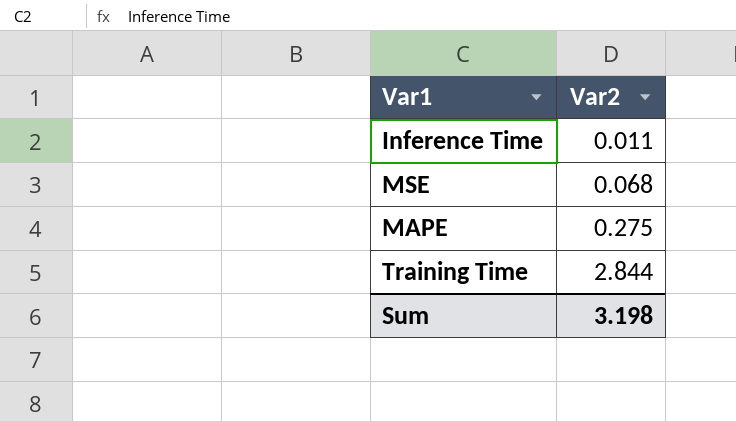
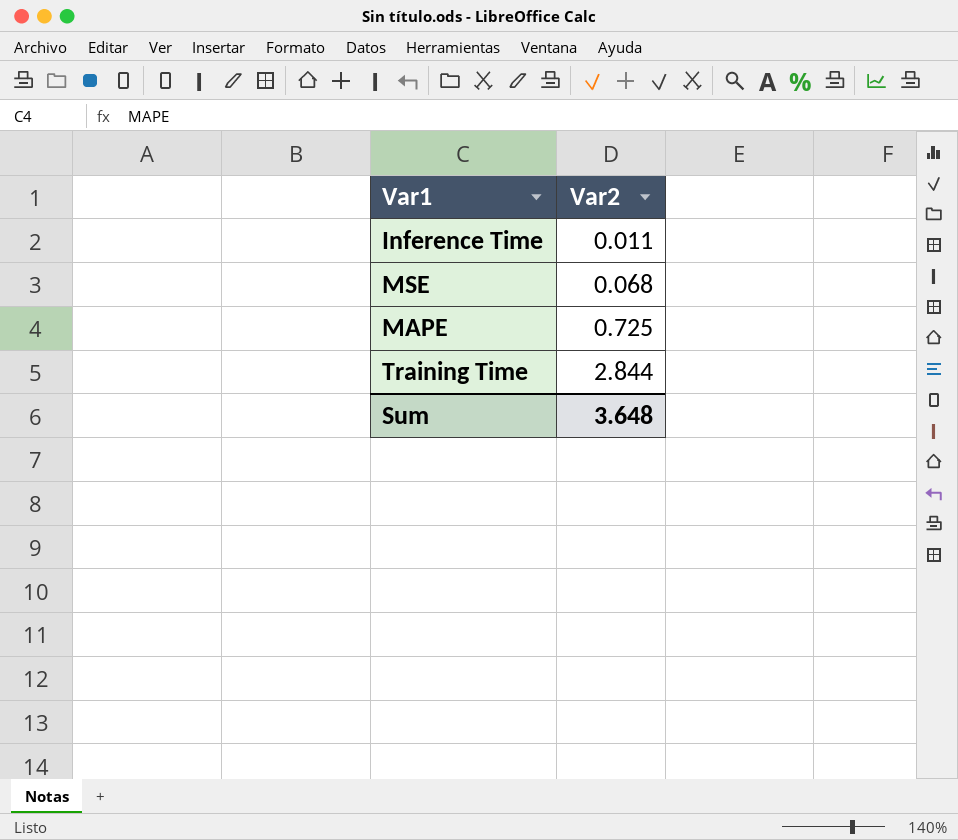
MAPE | Var2: 0.275 -> 0.725
Sum | Var2: 3.198 -> 3.648

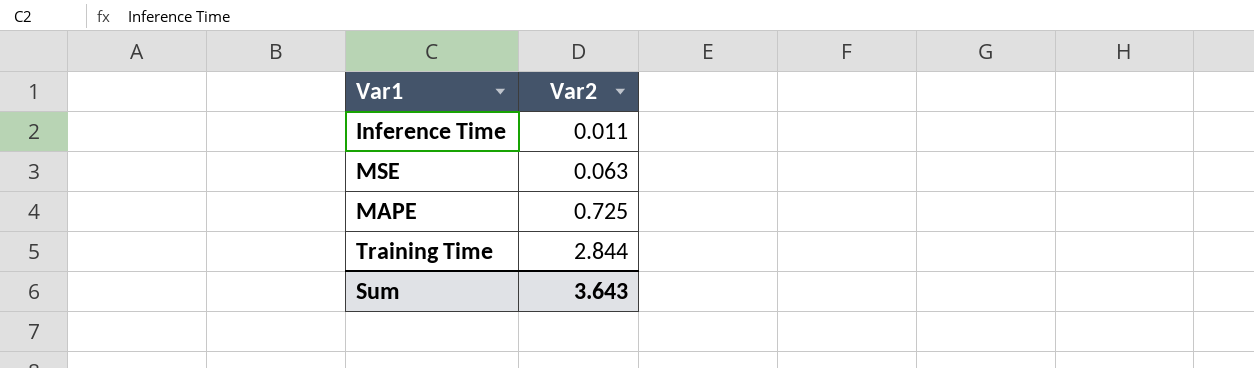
MSE | Var2: 0.068 -> 0.063
Sum | Var2: 3.648 -> 3.643

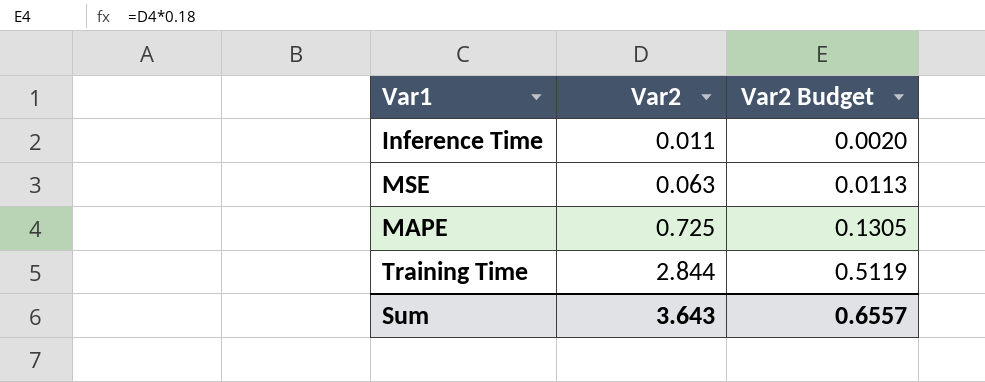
column Var2 Budget | formula: none -> [Var2] * 0.18

